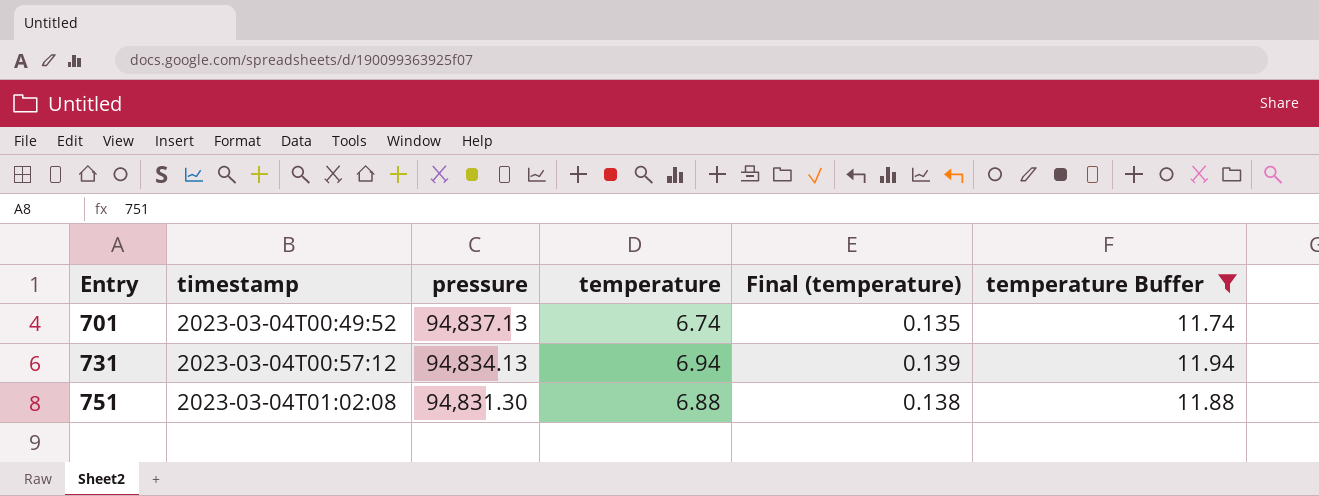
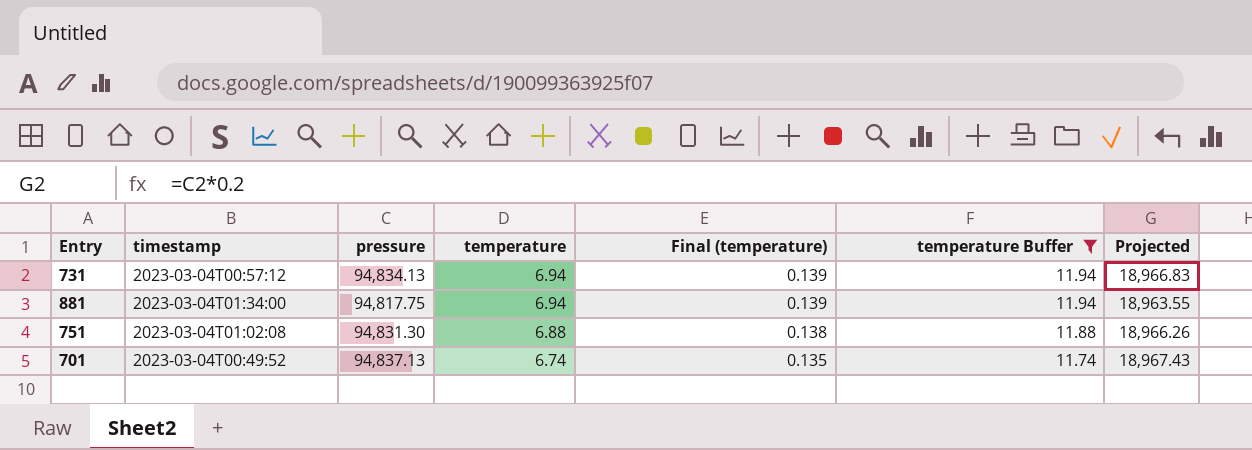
row order: Entry ascending -> temperature descending
column Projected | formula: none -> [pressure] * 0.2
row 881: none -> 2023-03-04T01:34:00 | 94,817.75 | 6.94 | 0.139 | 11.94 | 18,963.55

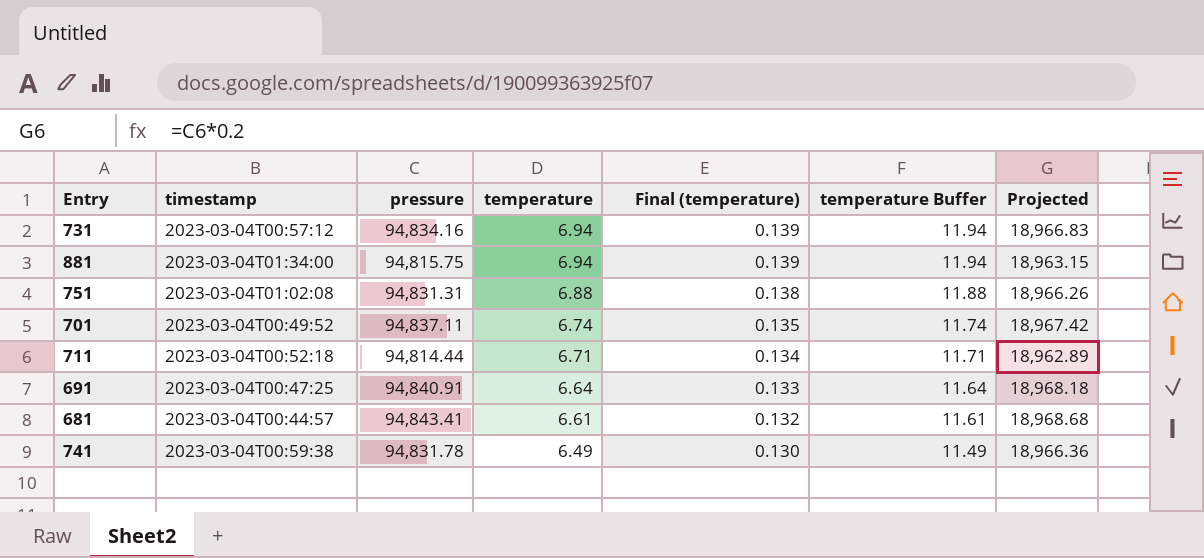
filter: temperature Buffer >= 11.74 -> none
731 | pressure: 94,834.13 -> 94,834.16
881 | pressure: 94,817.75 -> 94,815.75
881 | Projected: 18,963.55 -> 18,963.15
751 | pressure: 94,831.30 -> 94,831.31
701 | pressure: 94,837.13 -> 94,837.11
701 | Projected: 18,967.43 -> 18,967.42

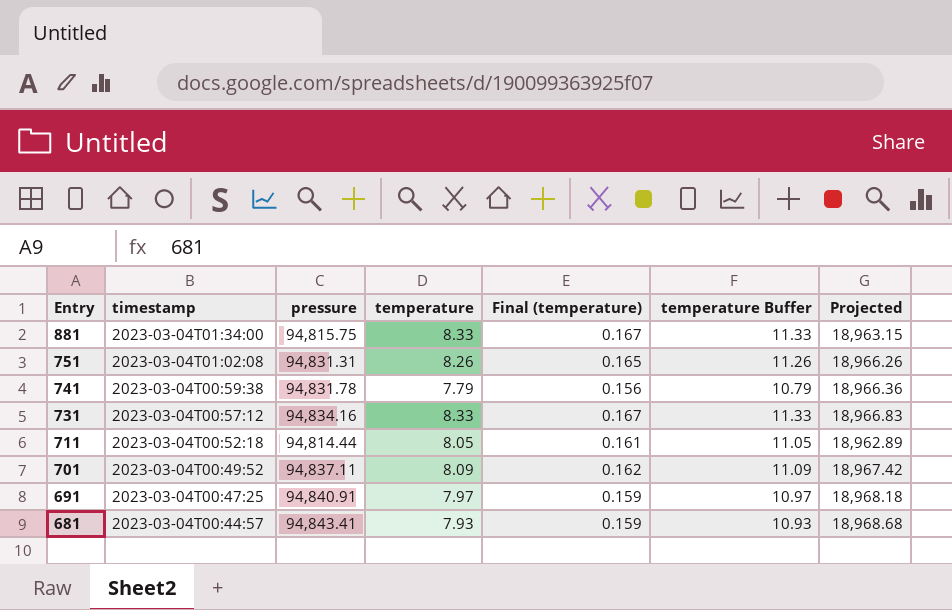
row order: temperature descending -> Entry descending
column temperature Buffer | formula: [temperature] + 5 -> [temperature] + 3
881 | temperature: 6.94 -> 8.33
881 | Final (temperature): 0.139 -> 0.167
751 | temperature: 6.88 -> 8.26
751 | Final (temperature): 0.138 -> 0.165
741 | temperature: 6.49 -> 7.79
741 | Final (temperature): 0.130 -> 0.156
731 | temperature: 6.94 -> 8.33
731 | Final (temperature): 0.139 -> 0.167
711 | temperature: 6.71 -> 8.05
711 | Final (temperature): 0.134 -> 0.161
701 | temperature: 6.74 -> 8.09
701 | Final (temperature): 0.135 -> 0.162
691 | temperature: 6.64 -> 7.97
691 | Final (temperature): 0.133 -> 0.159
681 | temperature: 6.61 -> 7.93
681 | Final (temperature): 0.132 -> 0.159

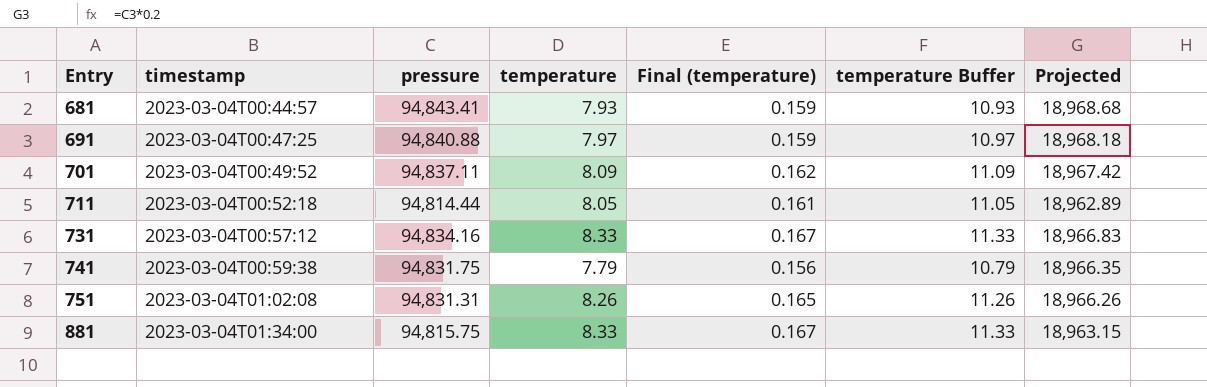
row order: Entry descending -> Entry ascending
691 | pressure: 94,840.91 -> 94,840.88
741 | pressure: 94,831.78 -> 94,831.75
741 | Projected: 18,966.36 -> 18,966.35

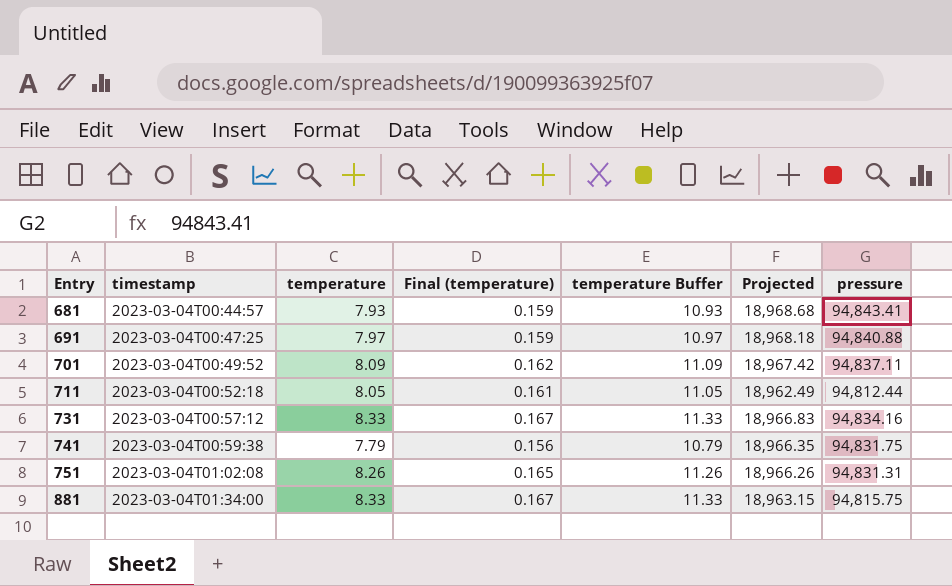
column pressure | position: 3 -> 7
711 | Projected: 18,962.89 -> 18,962.49
711 | pressure: 94,814.44 -> 94,812.44

